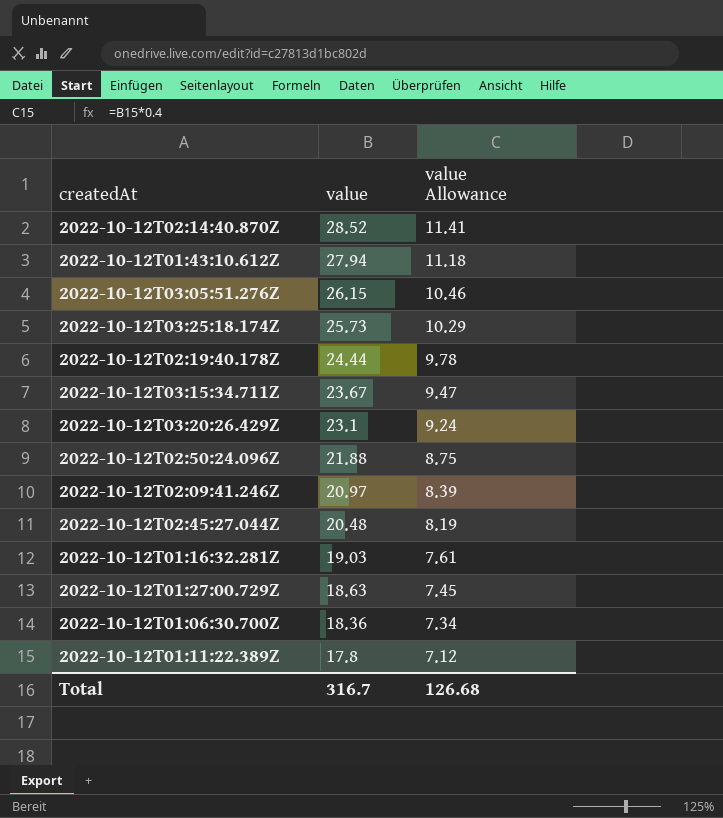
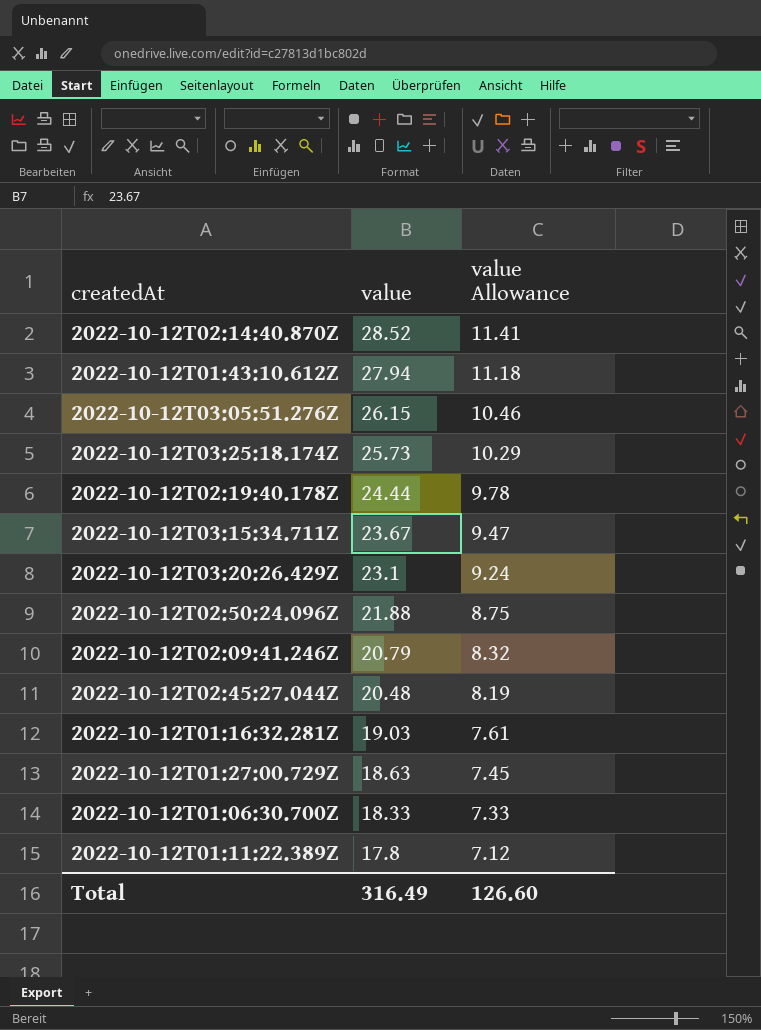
2022-10-12T02:09:41.246Z | value: 20.97 -> 20.79
2022-10-12T02:09:41.246Z | value Allowance: 8.39 -> 8.32
2022-10-12T01:06:30.700Z | value: 18.36 -> 18.33
2022-10-12T01:06:30.700Z | value Allowance: 7.34 -> 7.33
Total | value: 316.7 -> 316.49
Total | value Allowance: 126.68 -> 126.60

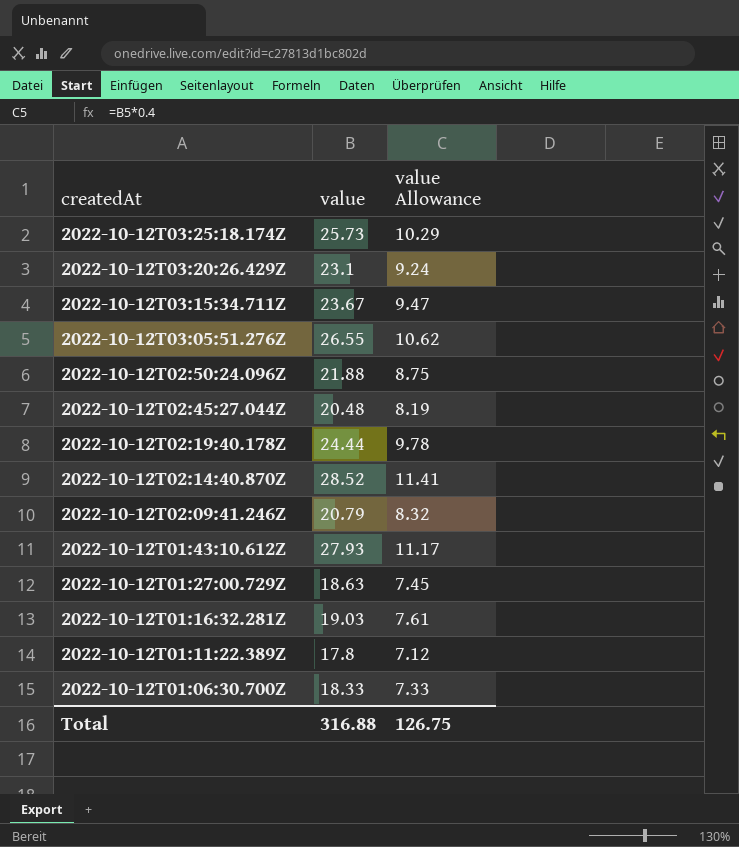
row order: value descending -> createdAt descending
2022-10-12T03:05:51.276Z | value: 26.15 -> 26.55
2022-10-12T03:05:51.276Z | value Allowance: 10.46 -> 10.62
2022-10-12T01:43:10.612Z | value: 27.94 -> 27.93
2022-10-12T01:43:10.612Z | value Allowance: 11.18 -> 11.17
Total | value: 316.49 -> 316.88
Total | value Allowance: 126.60 -> 126.75

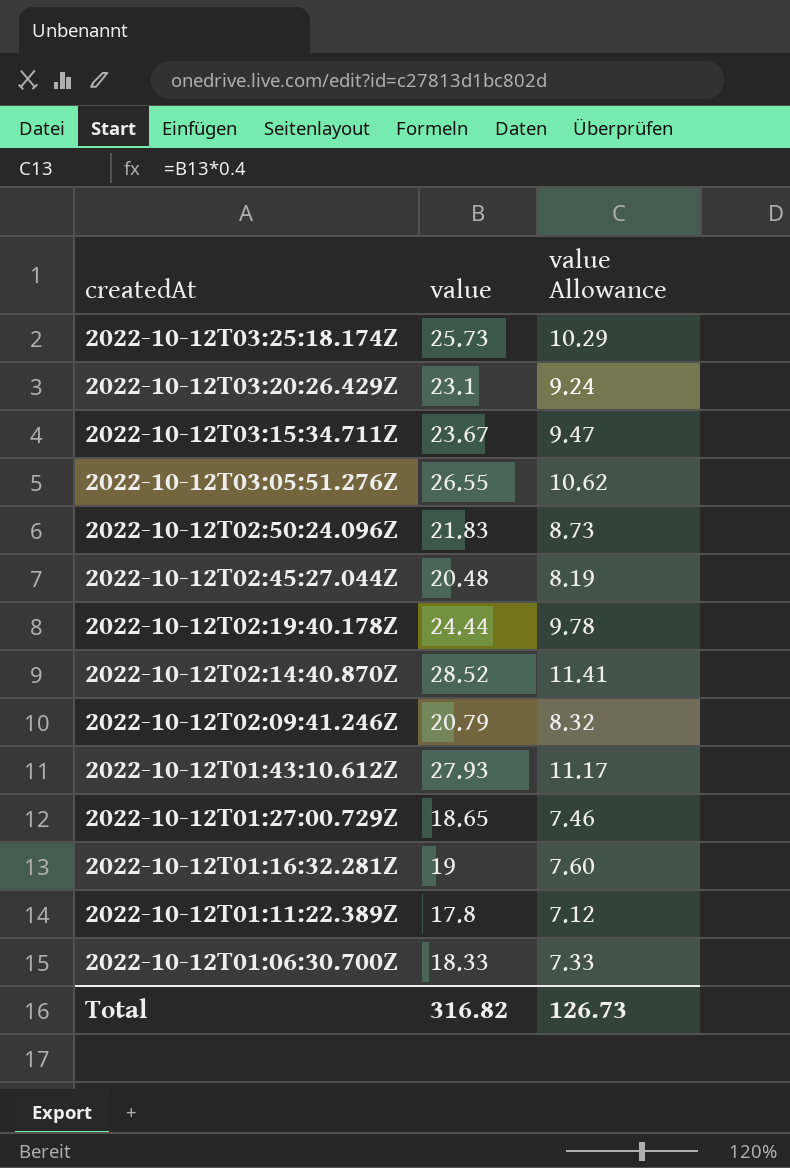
2022-10-12T02:50:24.096Z | value: 21.88 -> 21.83
2022-10-12T02:50:24.096Z | value Allowance: 8.75 -> 8.73
2022-10-12T01:27:00.729Z | value: 18.63 -> 18.65
2022-10-12T01:27:00.729Z | value Allowance: 7.45 -> 7.46
2022-10-12T01:16:32.281Z | value: 19.03 -> 19
2022-10-12T01:16:32.281Z | value Allowance: 7.61 -> 7.60
Total | value: 316.88 -> 316.82
Total | value Allowance: 126.75 -> 126.73

